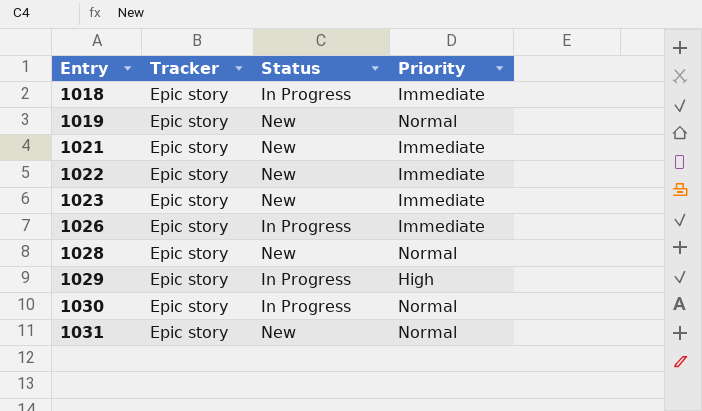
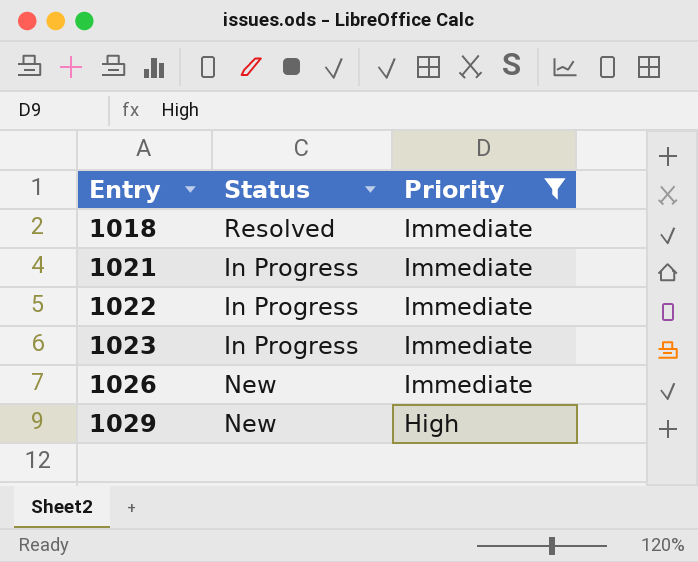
filter: none -> Priority != Normal
column Tracker | position: 2 -> none
1018 | Status: In Progress -> Resolved
1021 | Status: New -> In Progress
1022 | Status: New -> In Progress
1023 | Status: New -> In Progress
1026 | Status: In Progress -> New
1029 | Status: In Progress -> New

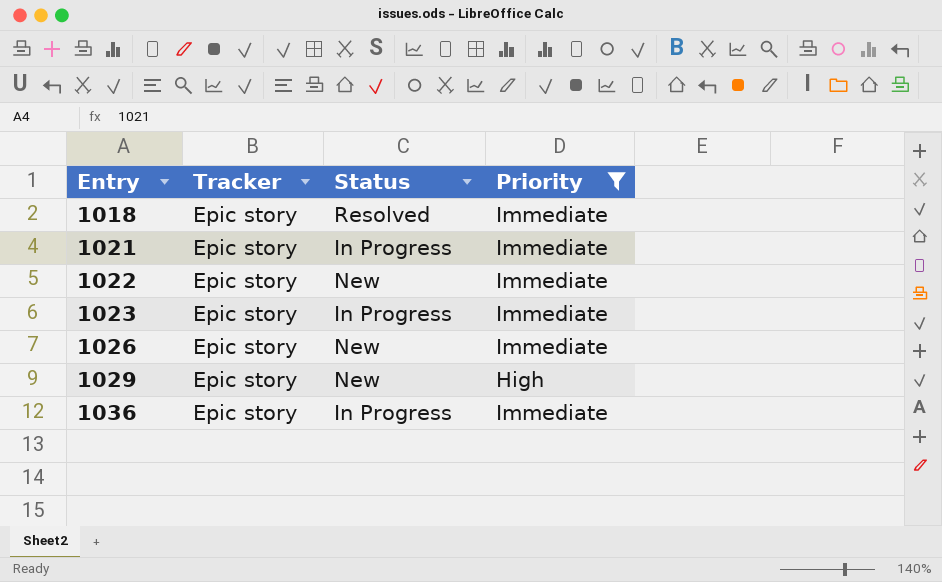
column Tracker | position: none -> 2
1022 | Status: In Progress -> New
row 1036: none -> Epic story | In Progress | Immediate

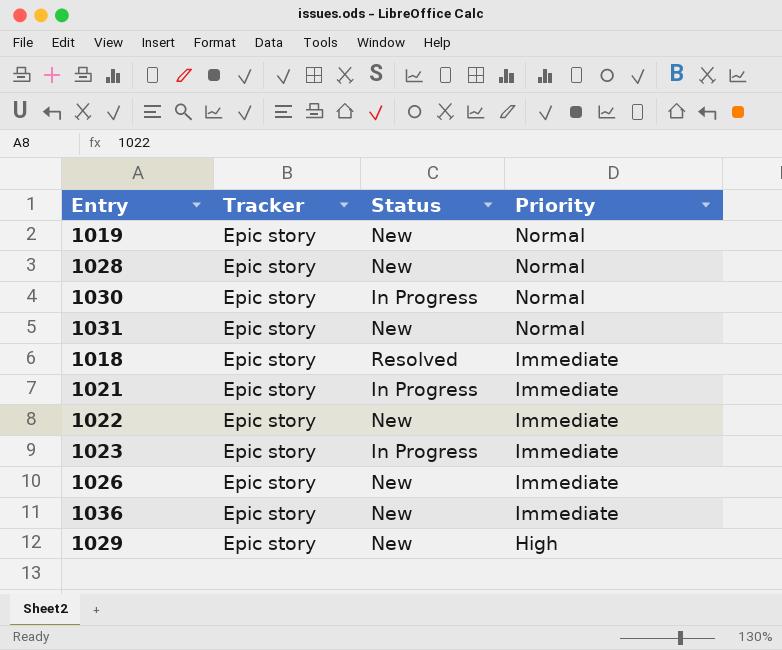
filter: Priority != Normal -> none
row order: Entry ascending -> Priority descending
1036 | Status: In Progress -> New

